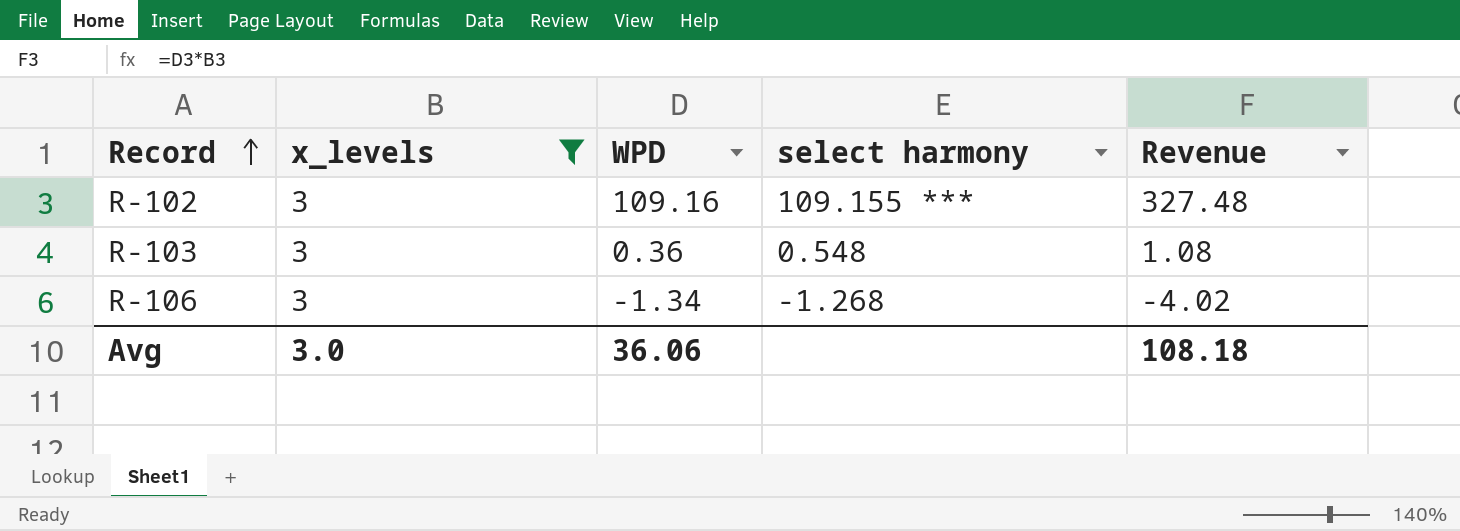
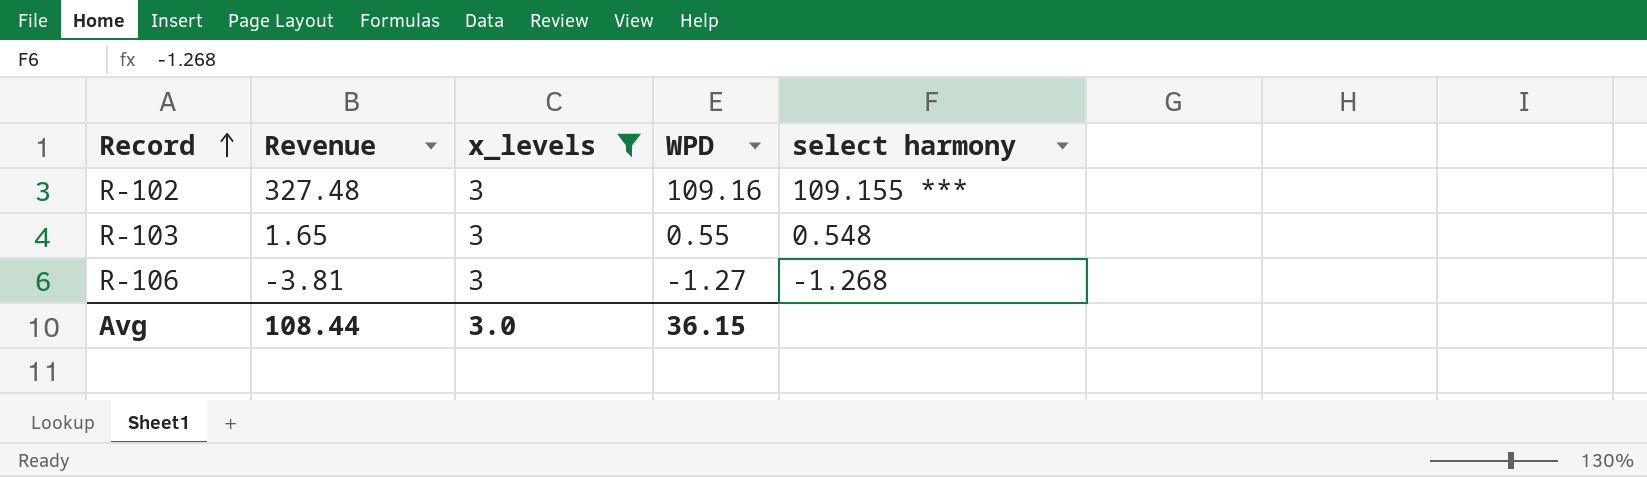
column Revenue | position: 5 -> 2
R-103 | Revenue: 1.08 -> 1.65
R-103 | WPD: 0.36 -> 0.55
R-106 | Revenue: -4.02 -> -3.81
R-106 | WPD: -1.34 -> -1.27
Avg | Revenue: 108.18 -> 108.44
Avg | WPD: 36.06 -> 36.15

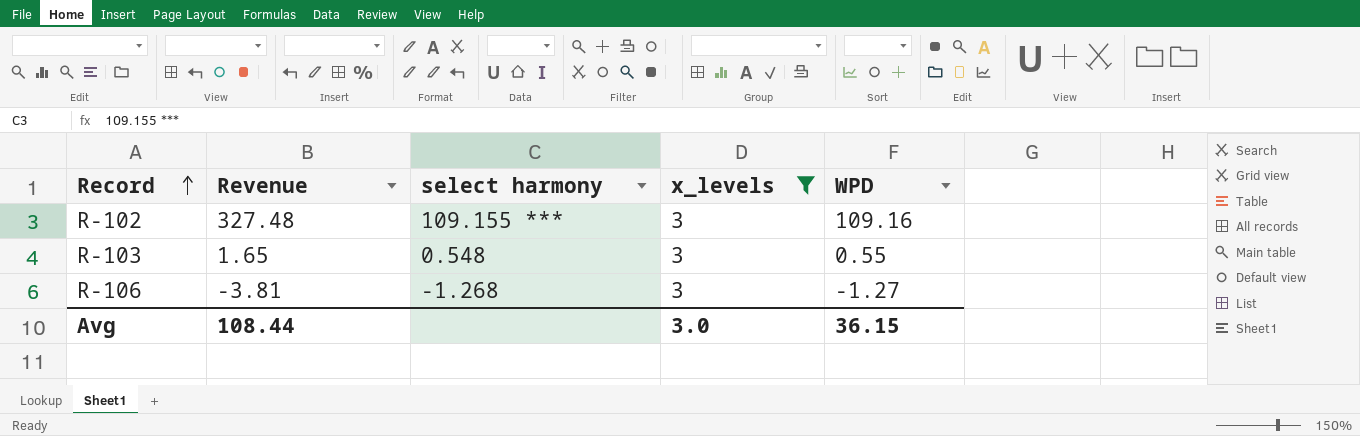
column select harmony | position: 5 -> 3

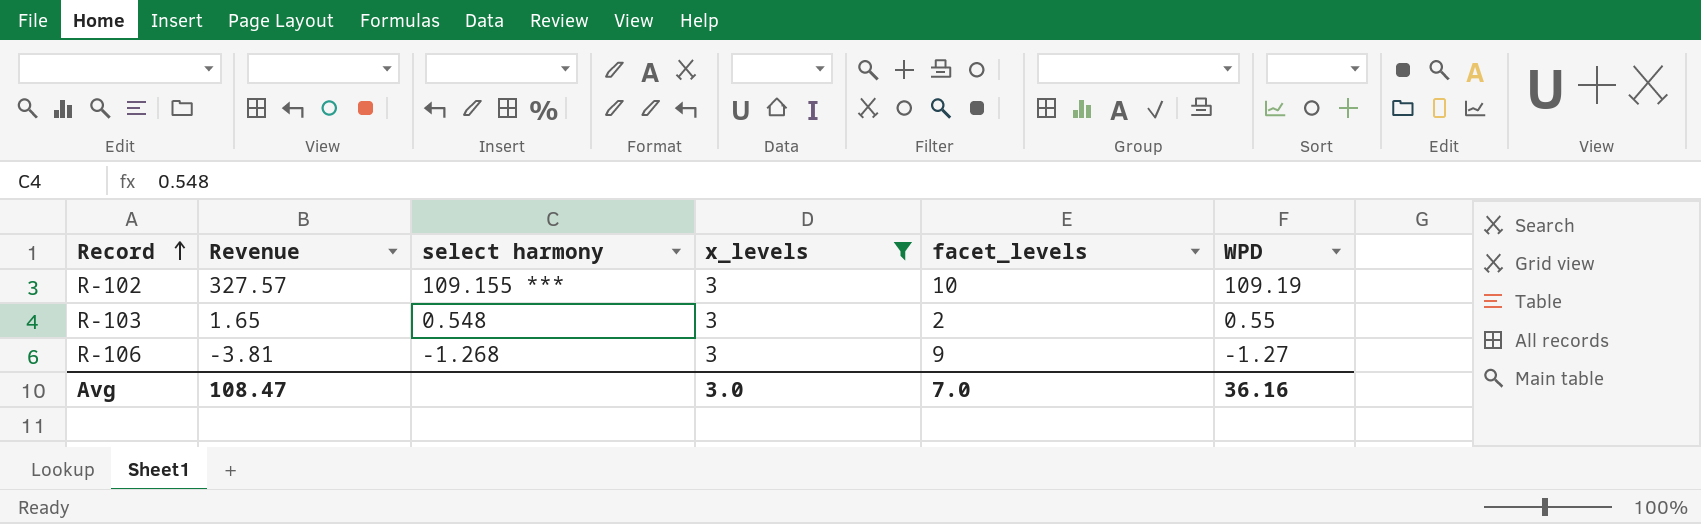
column facet_levels | position: none -> 5
R-102 | Revenue: 327.48 -> 327.57
R-102 | WPD: 109.16 -> 109.19
Avg | Revenue: 108.44 -> 108.47
Avg | WPD: 36.15 -> 36.16

